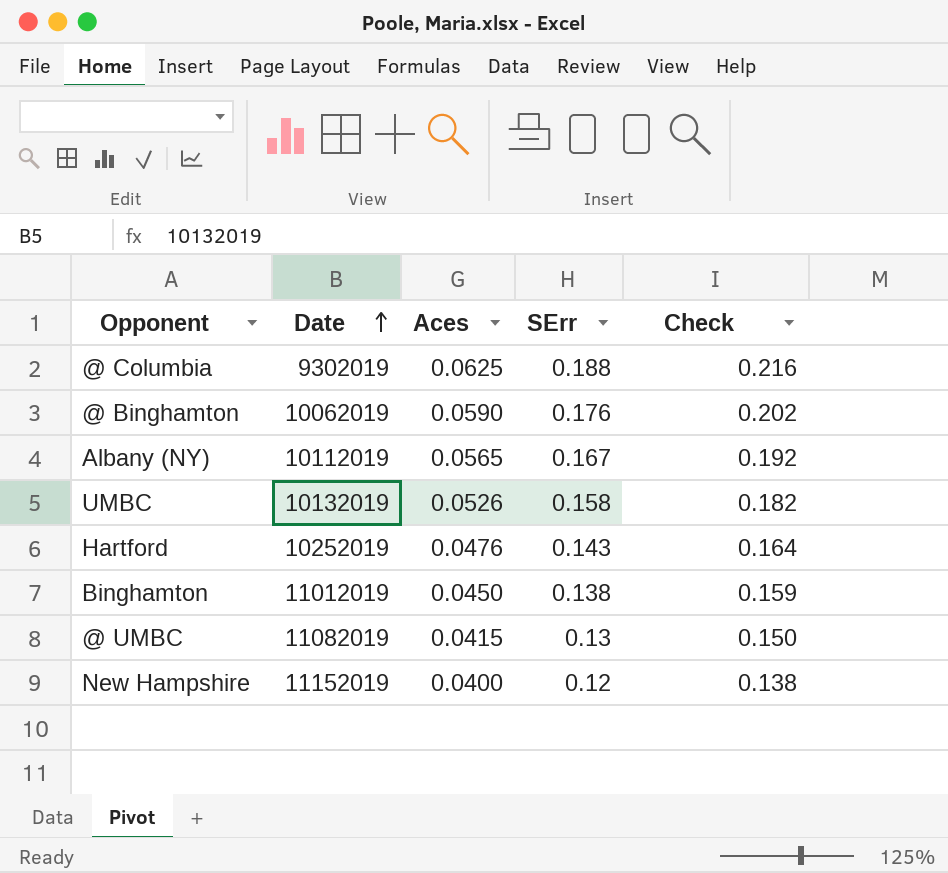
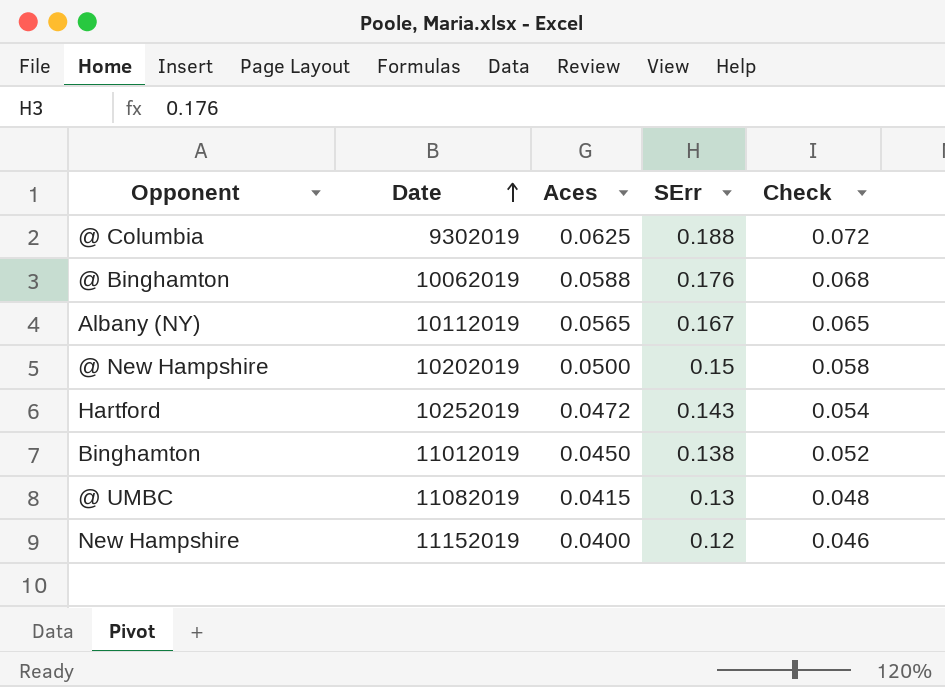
column Check | formula: [SErr] * 1.15 -> [Aces] * 1.15
row UMBC: 10132019 | 0.0526 | 0.158 | 0.182 -> none
@ Binghamton | Aces: 0.0590 -> 0.0588
row @ New Hampshire: none -> 10202019 | 0.0500 | 0.15 | 0.058
Hartford | Aces: 0.0476 -> 0.0472

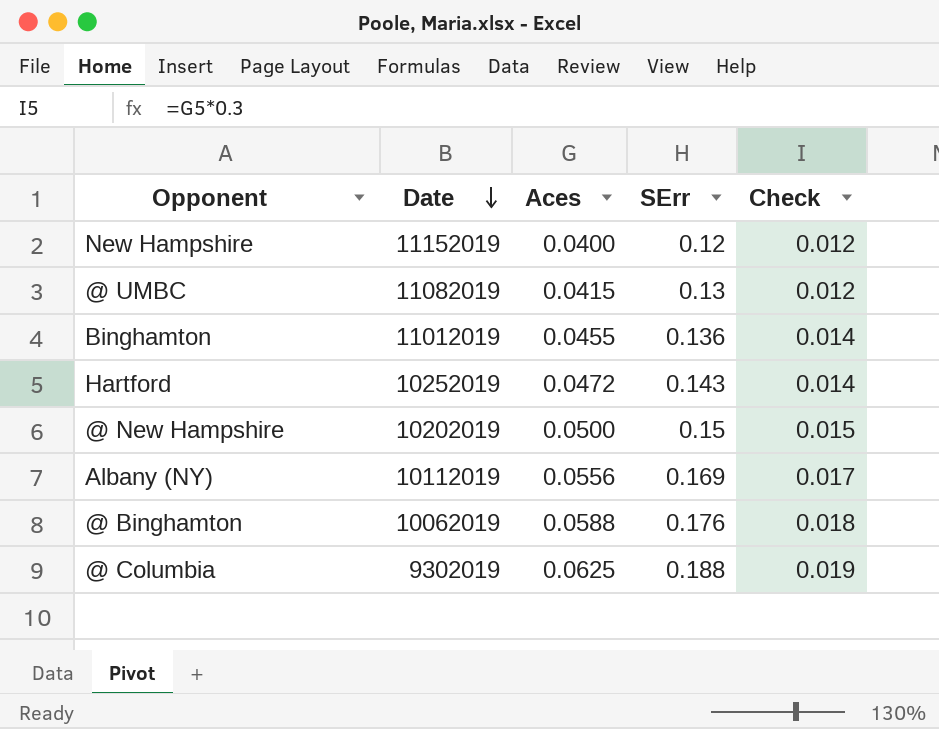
row order: Date ascending -> Date descending
column Check | formula: [Aces] * 1.15 -> [Aces] * 0.3
Binghamton | Aces: 0.0450 -> 0.0455
Binghamton | SErr: 0.138 -> 0.136
Albany (NY) | Aces: 0.0565 -> 0.0556
Albany (NY) | SErr: 0.167 -> 0.169

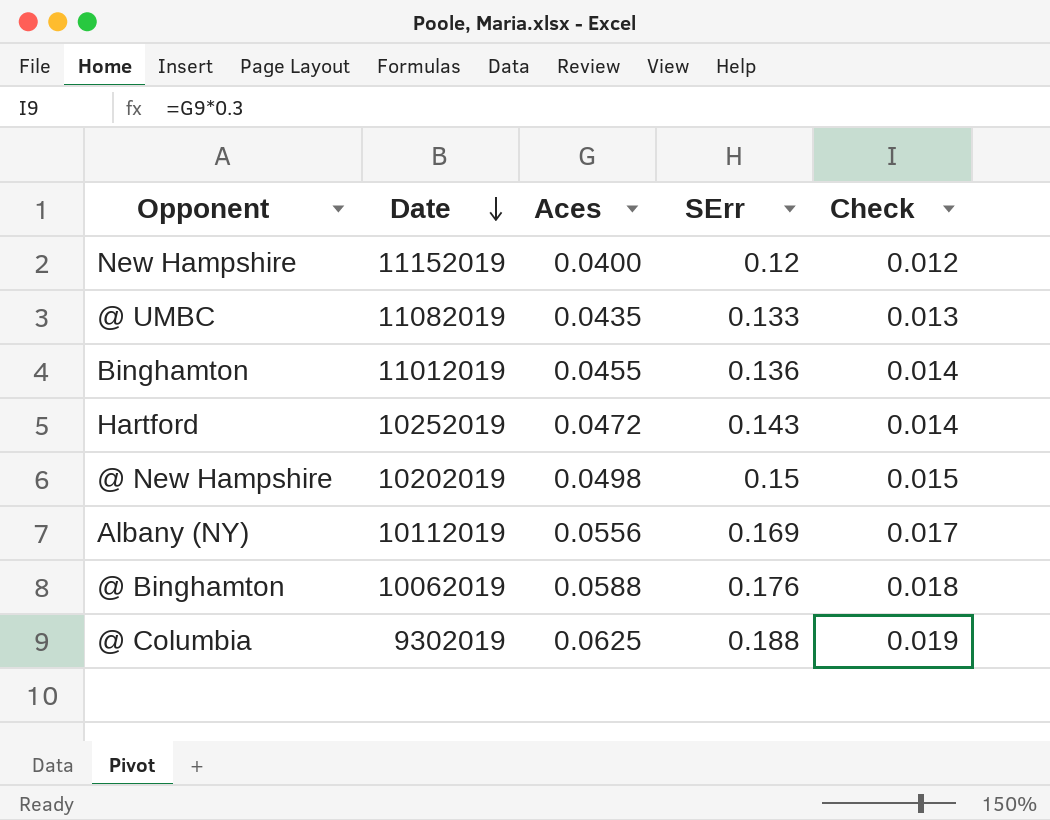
@ UMBC | Aces: 0.0415 -> 0.0435
@ UMBC | SErr: 0.13 -> 0.133
@ UMBC | Check: 0.012 -> 0.013
@ New Hampshire | Aces: 0.0500 -> 0.0498

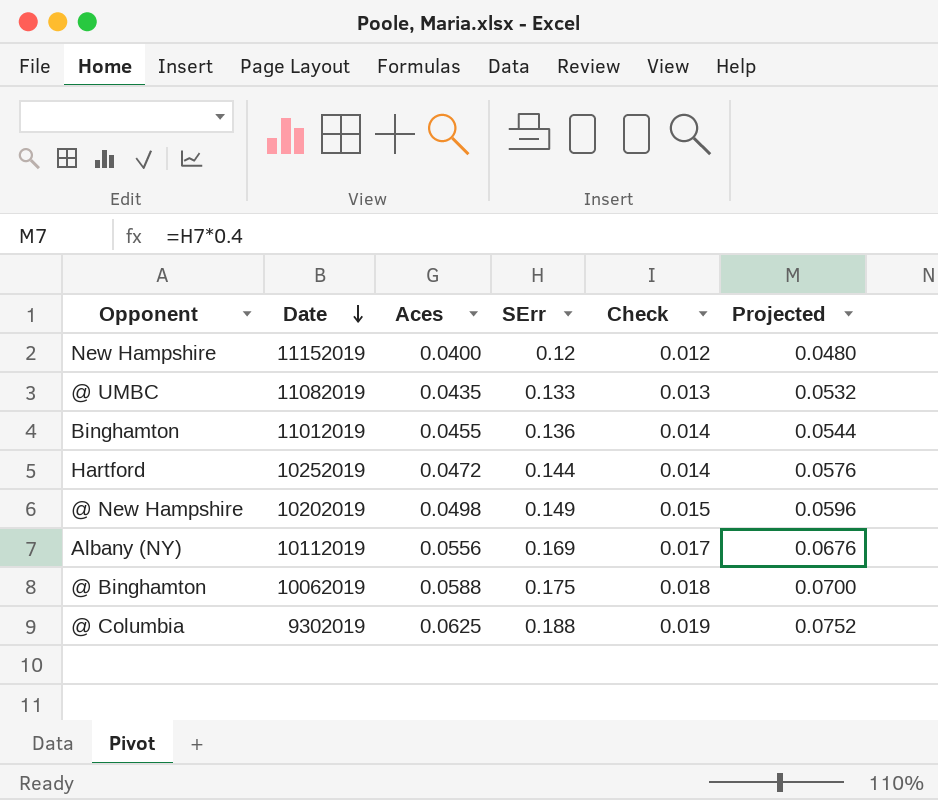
column Projected | formula: none -> [SErr] * 0.4
Hartford | SErr: 0.143 -> 0.144
@ New Hampshire | SErr: 0.15 -> 0.149
@ Binghamton | SErr: 0.176 -> 0.175

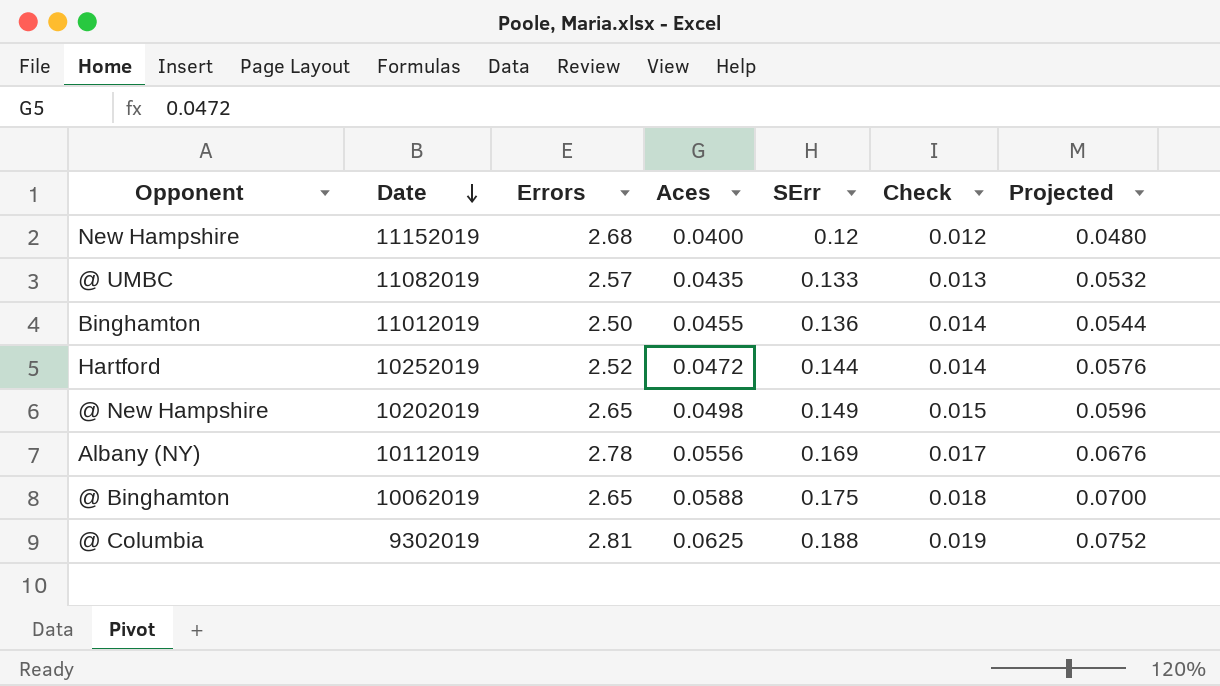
column Errors | position: none -> 3

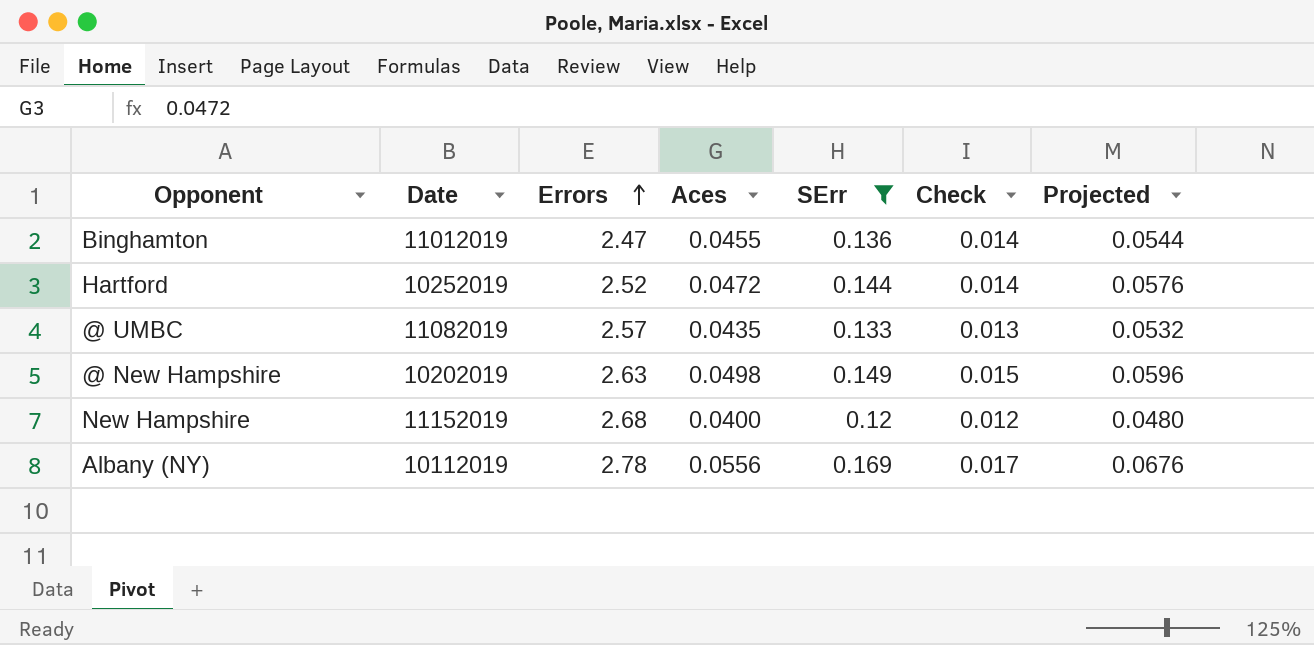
filter: none -> SErr <= 0.169
row order: Date descending -> Errors ascending
Binghamton | Errors: 2.50 -> 2.47
@ New Hampshire | Errors: 2.65 -> 2.63

